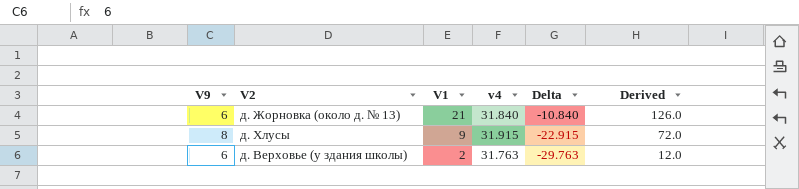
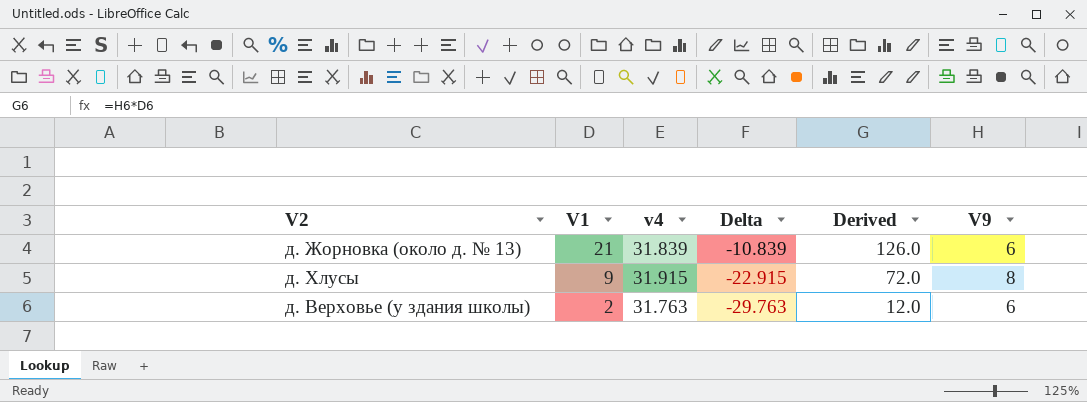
column V9 | position: 1 -> 6
д. Жорновка (около д. № 13) | v4: 31.840 -> 31.839
д. Жорновка (около д. № 13) | Delta: -10.840 -> -10.839

